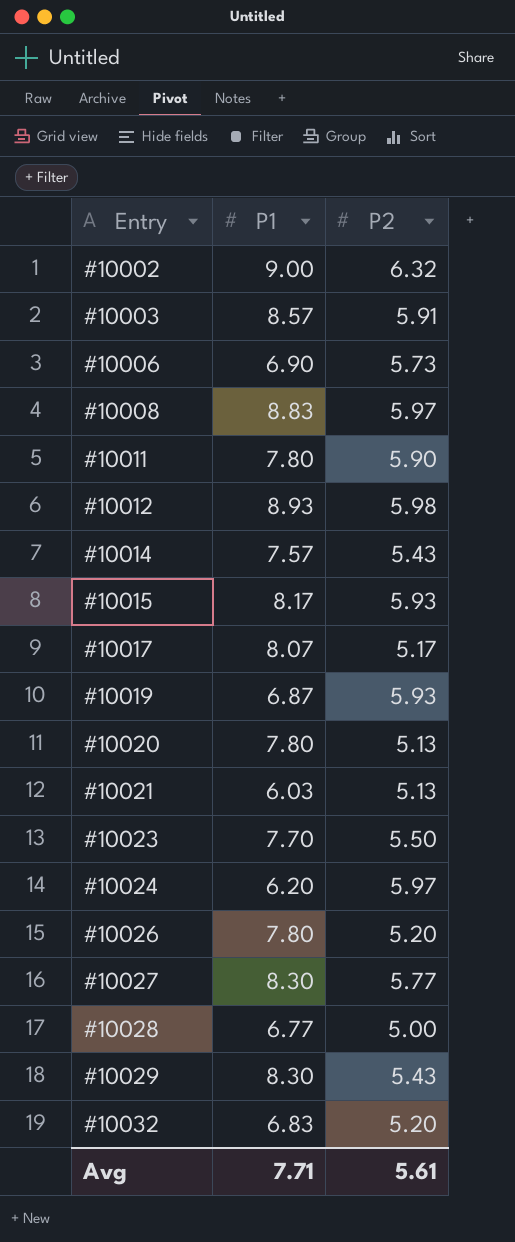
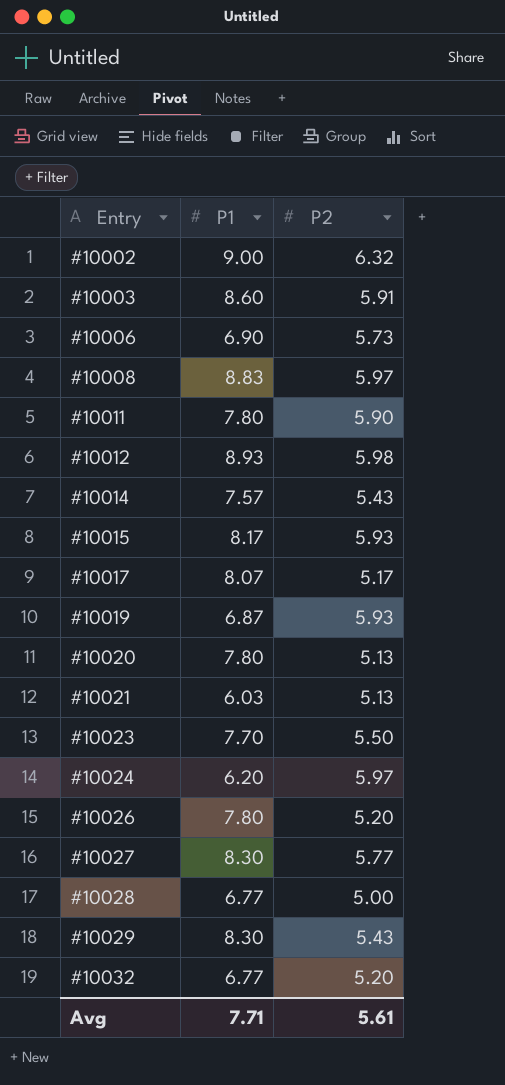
#10003 | P1: 8.57 -> 8.60
#10032 | P1: 6.83 -> 6.77

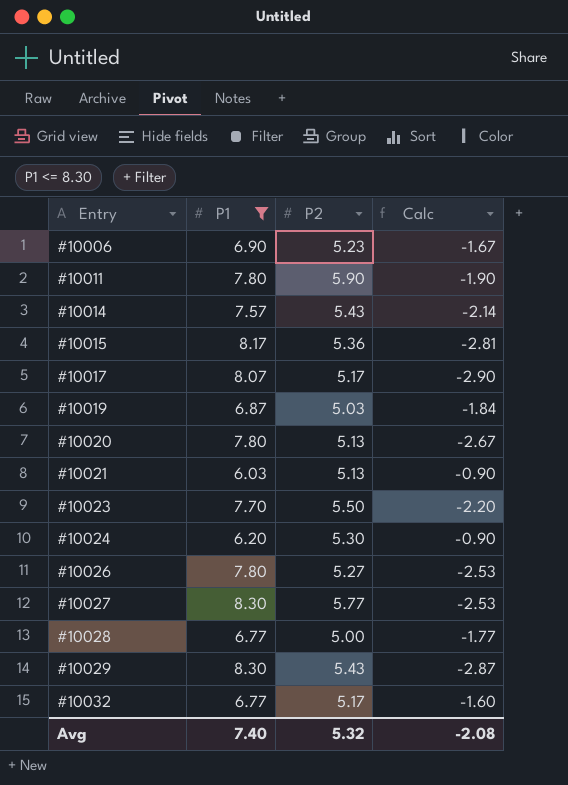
filter: none -> P1 <= 8.30
column Calc | formula: none -> [P2] - [P1]
#10006 | P2: 5.73 -> 5.23
#10015 | P2: 5.93 -> 5.36
#10019 | P2: 5.93 -> 5.03
#10024 | P2: 5.97 -> 5.30
#10026 | P2: 5.20 -> 5.27
#10032 | P2: 5.20 -> 5.17
Avg | P1: 7.71 -> 7.40
Avg | P2: 5.61 -> 5.32

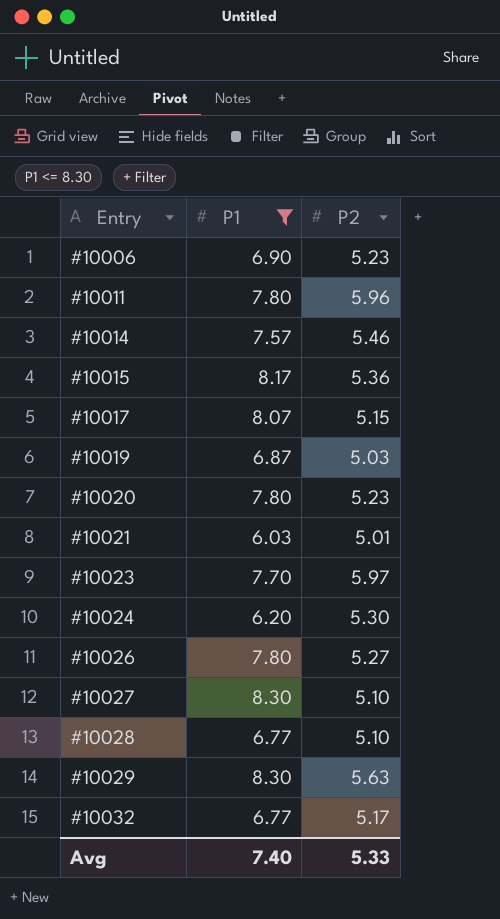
column Calc | formula: [P2] - [P1] -> none
#10011 | P2: 5.90 -> 5.96
#10014 | P2: 5.43 -> 5.46
#10017 | P2: 5.17 -> 5.15
#10020 | P2: 5.13 -> 5.23
#10021 | P2: 5.13 -> 5.01
#10023 | P2: 5.50 -> 5.97
#10027 | P2: 5.77 -> 5.10
#10028 | P2: 5.00 -> 5.10
#10029 | P2: 5.43 -> 5.63
Avg | P2: 5.32 -> 5.33

